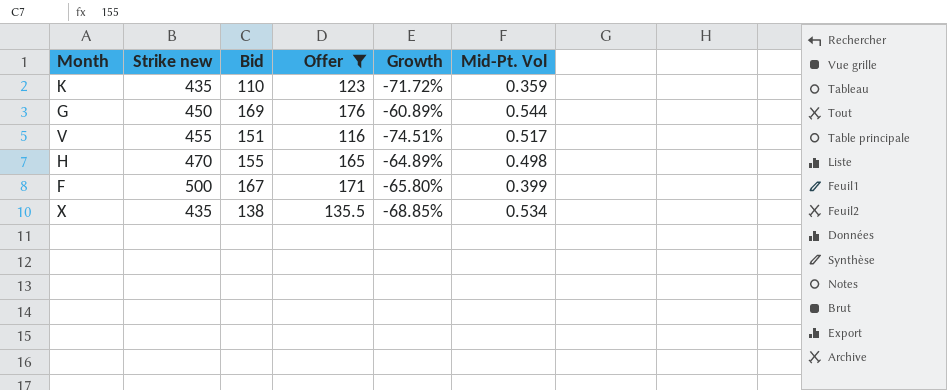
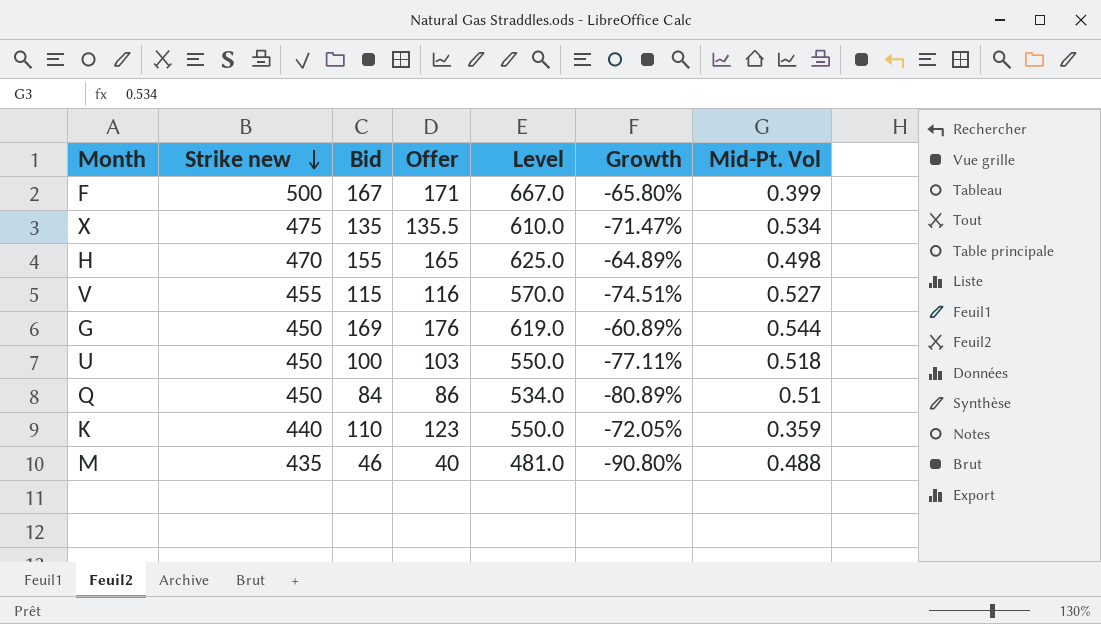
filter: Offer >= 116 -> none
row order: none -> Strike new descending
column Level | formula: none -> [Strike new] + [Bid]
X | Strike new: 435 -> 475
X | Bid: 138 -> 135
X | Growth: -68.85% -> -71.47%
V | Bid: 151 -> 115
V | Mid-Pt. Vol: 0.517 -> 0.527
K | Strike new: 435 -> 440
K | Growth: -71.72% -> -72.05%

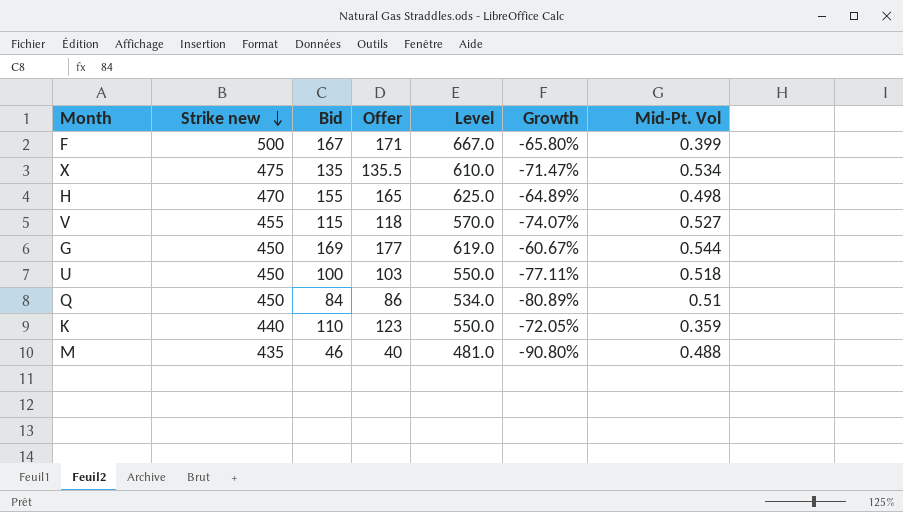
V | Offer: 116 -> 118
V | Growth: -74.51% -> -74.07%
G | Offer: 176 -> 177
G | Growth: -60.89% -> -60.67%

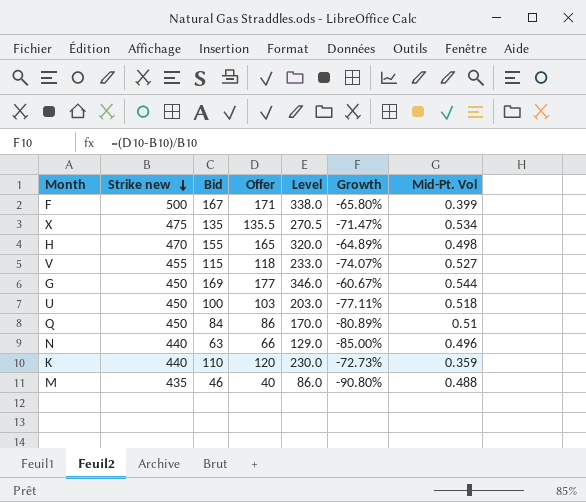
column Level | formula: [Strike new] + [Bid] -> [Bid] + [Offer]
row N: none -> 440 | 63 | 66 | 129.0 | -85.00% | 0.496
K | Offer: 123 -> 120
K | Growth: -72.05% -> -72.73%

